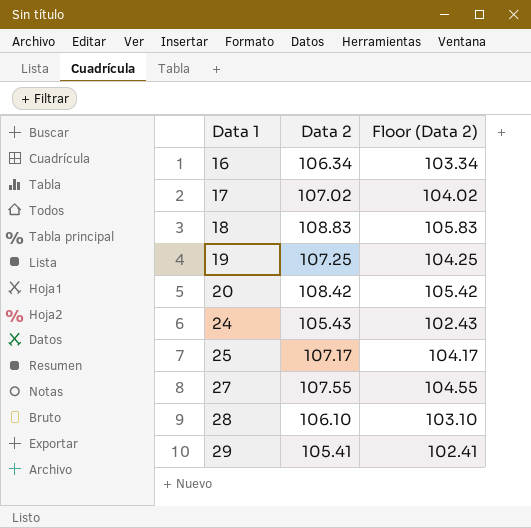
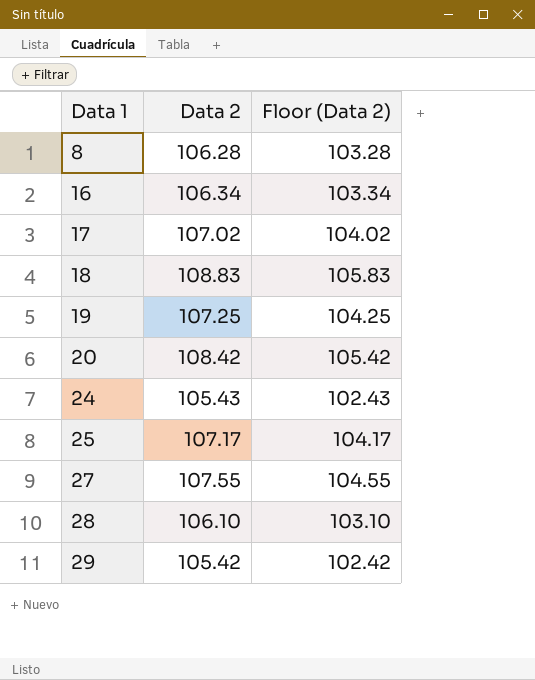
row 8: none -> 106.28 | 103.28
29 | Data 2: 105.41 -> 105.42
29 | Floor (Data 2): 102.41 -> 102.42

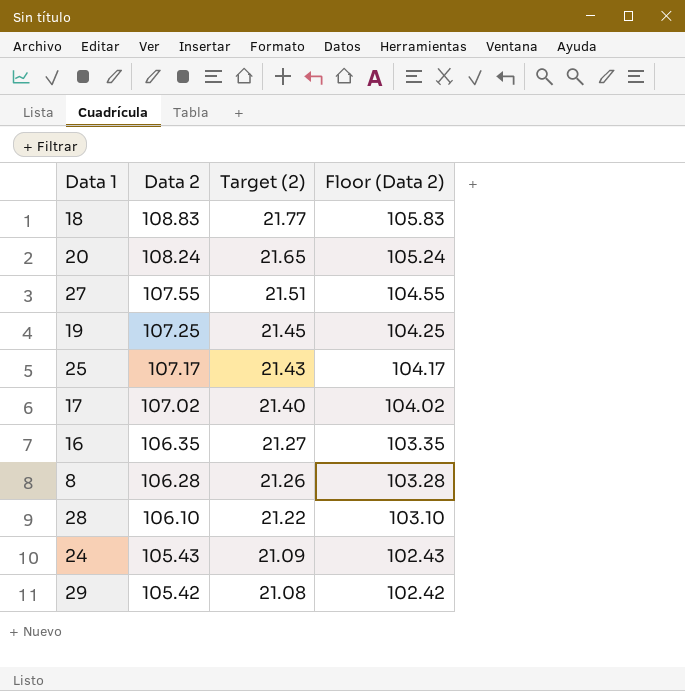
row order: Data 1 ascending -> Data 2 descending
column Target (2) | formula: none -> [Data 2] * 0.2
20 | Data 2: 108.42 -> 108.24
20 | Floor (Data 2): 105.42 -> 105.24
16 | Data 2: 106.34 -> 106.35
16 | Floor (Data 2): 103.34 -> 103.35

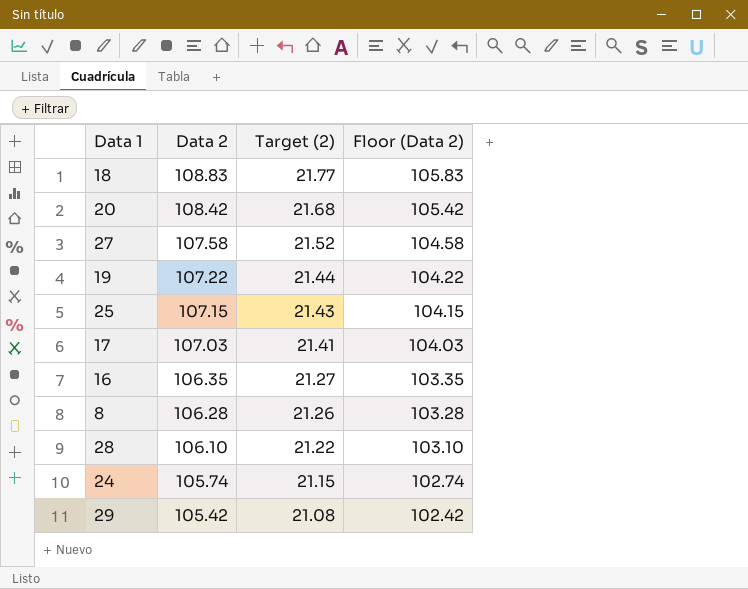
20 | Data 2: 108.24 -> 108.42
20 | Target (2): 21.65 -> 21.68
20 | Floor (Data 2): 105.24 -> 105.42
27 | Data 2: 107.55 -> 107.58
27 | Target (2): 21.51 -> 21.52
27 | Floor (Data 2): 104.55 -> 104.58
19 | Data 2: 107.25 -> 107.22
19 | Target (2): 21.45 -> 21.44
19 | Floor (Data 2): 104.25 -> 104.22
25 | Data 2: 107.17 -> 107.15
25 | Floor (Data 2): 104.17 -> 104.15
17 | Data 2: 107.02 -> 107.03
17 | Target (2): 21.40 -> 21.41
17 | Floor (Data 2): 104.02 -> 104.03
24 | Data 2: 105.43 -> 105.74
24 | Target (2): 21.09 -> 21.15
24 | Floor (Data 2): 102.43 -> 102.74

